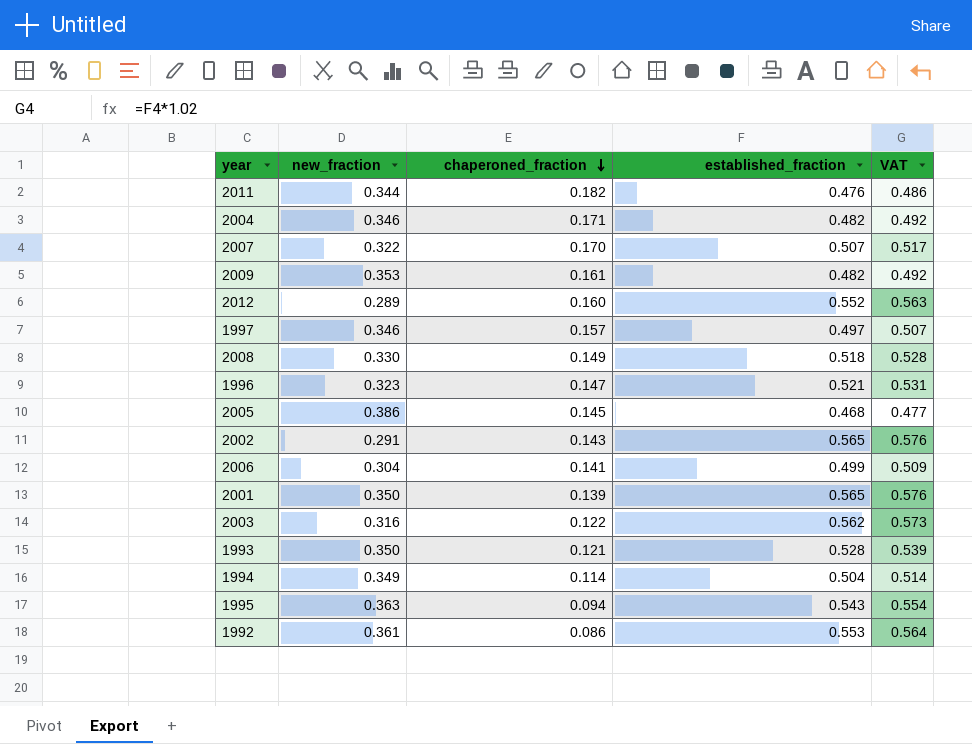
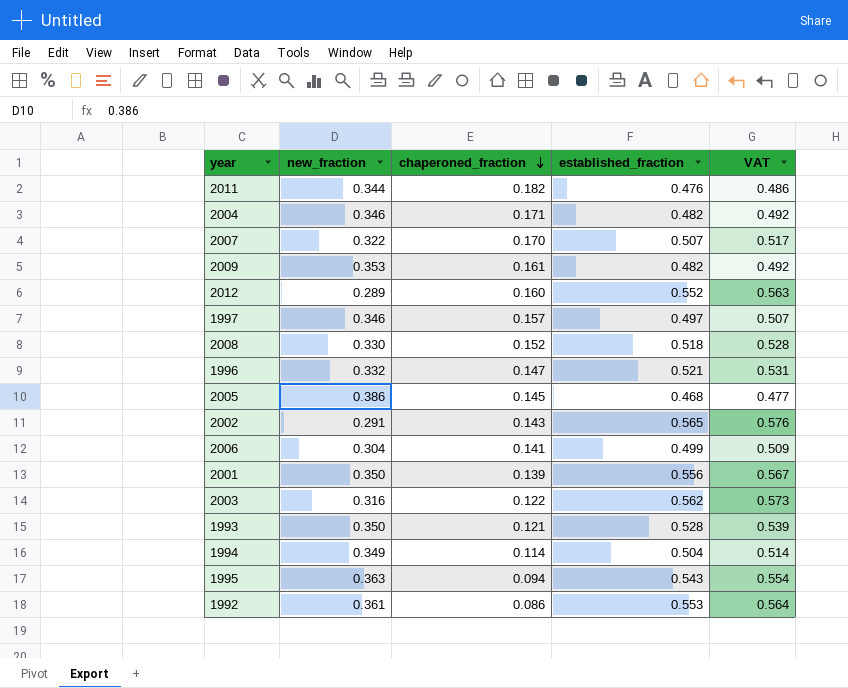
2008 | chaperoned_fraction: 0.149 -> 0.152
1996 | new_fraction: 0.323 -> 0.332
2001 | established_fraction: 0.565 -> 0.556
2001 | VAT: 0.576 -> 0.567

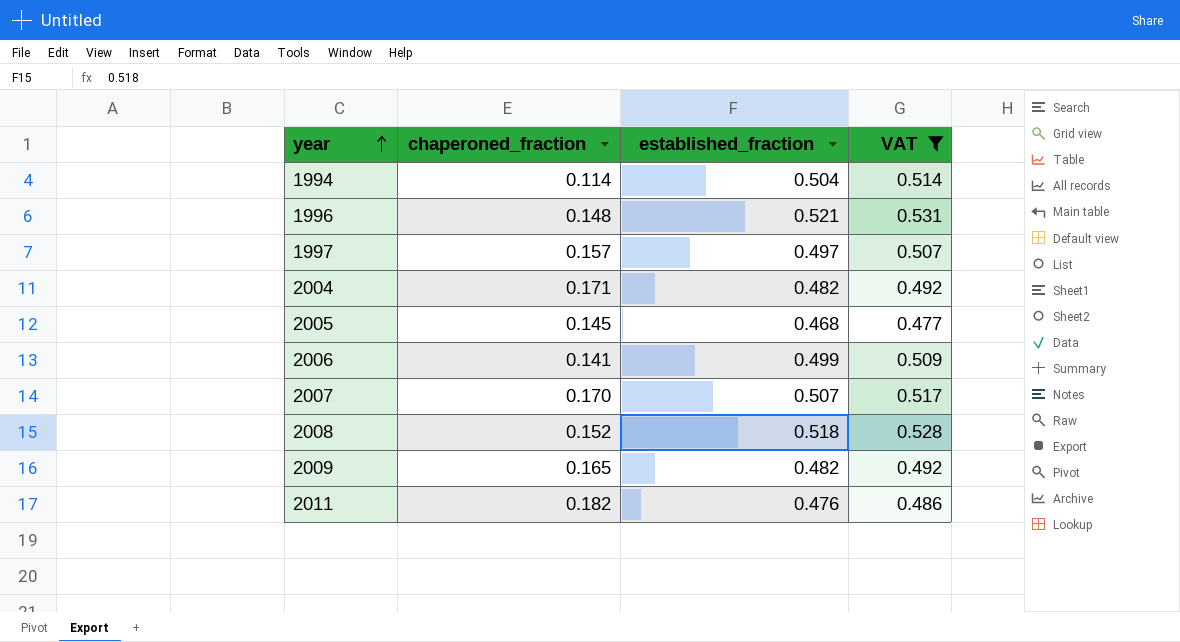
filter: none -> VAT <= 0.531
row order: chaperoned_fraction descending -> year ascending
column new_fraction | position: 2 -> none
1996 | chaperoned_fraction: 0.147 -> 0.148
2009 | chaperoned_fraction: 0.161 -> 0.165

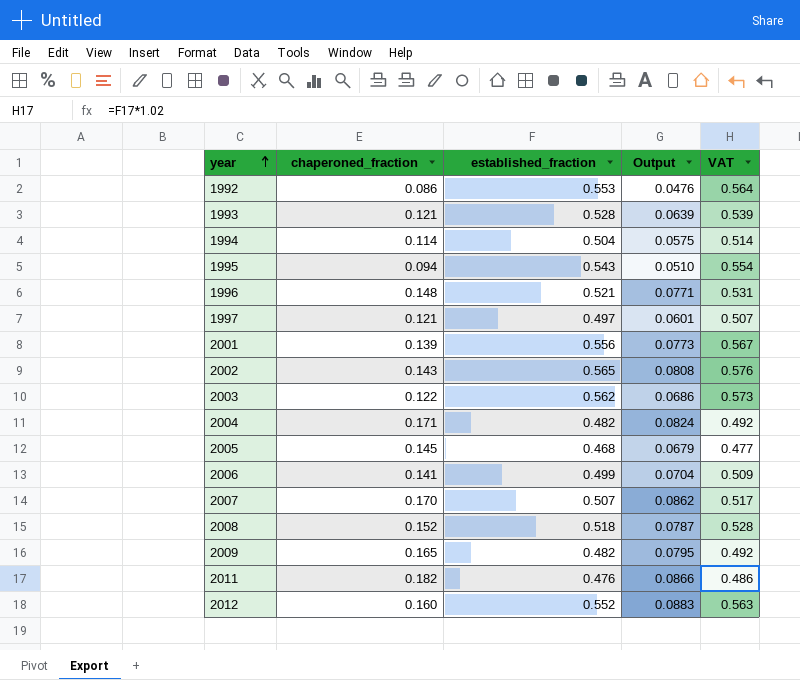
filter: VAT <= 0.531 -> none
column Output | formula: none -> [chaperoned_fraction] * [established_fraction]
1997 | chaperoned_fraction: 0.157 -> 0.121

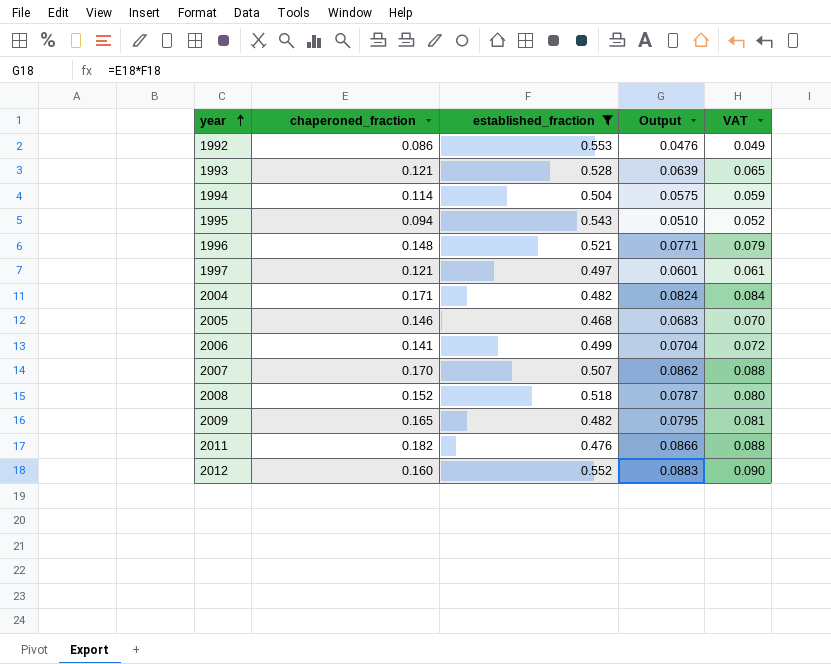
filter: none -> established_fraction <= 0.553
column VAT | formula: [established_fraction] * 1.02 -> [Output] * 1.02
2005 | chaperoned_fraction: 0.145 -> 0.146
2005 | Output: 0.0679 -> 0.0683

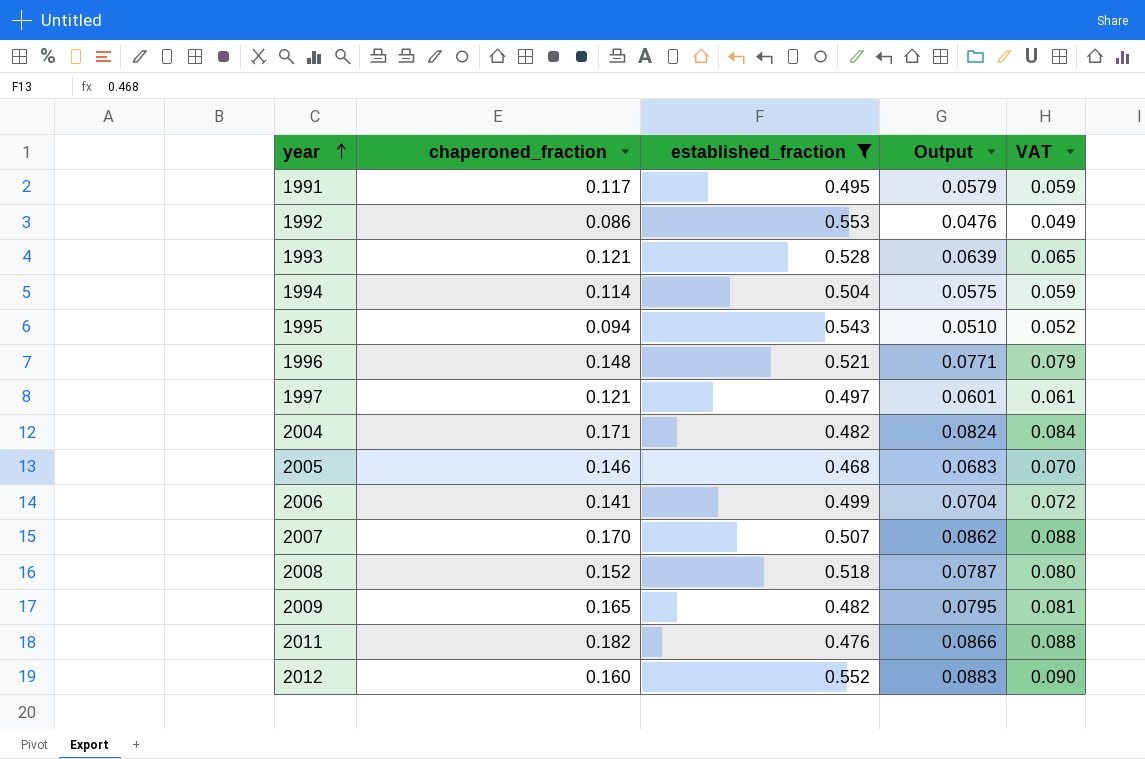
row 1991: none -> 0.117 | 0.495 | 0.0579 | 0.059

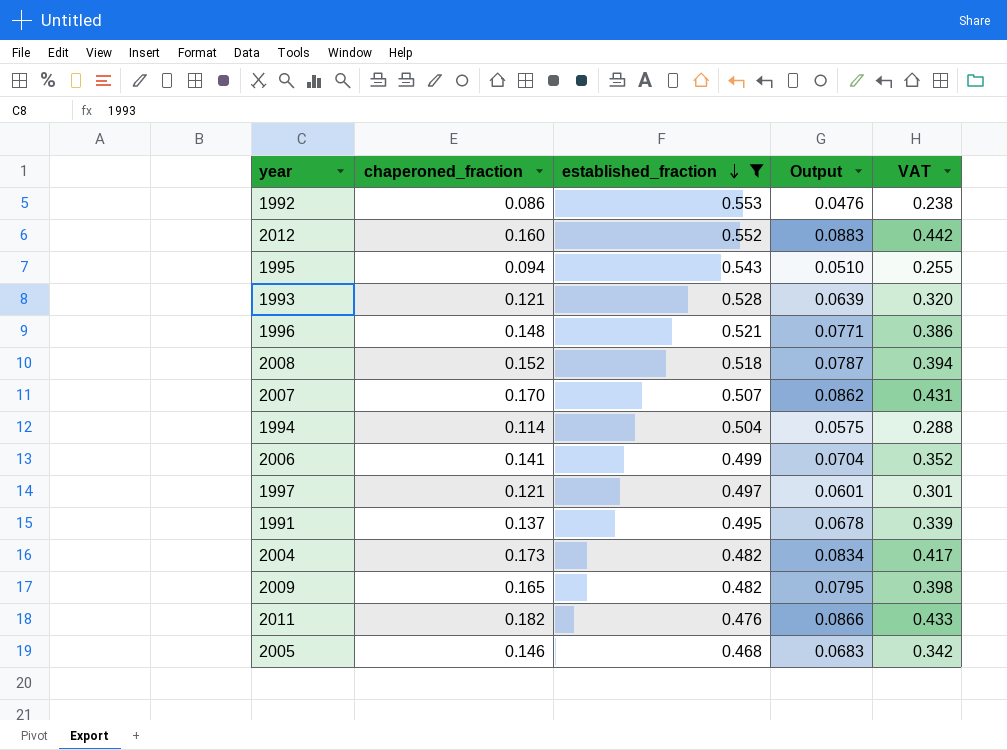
row order: year ascending -> established_fraction descending
column VAT | formula: [Output] * 1.02 -> [Output] * 5
1991 | chaperoned_fraction: 0.117 -> 0.137
1991 | Output: 0.0579 -> 0.0678
2004 | chaperoned_fraction: 0.171 -> 0.173
2004 | Output: 0.0824 -> 0.0834

